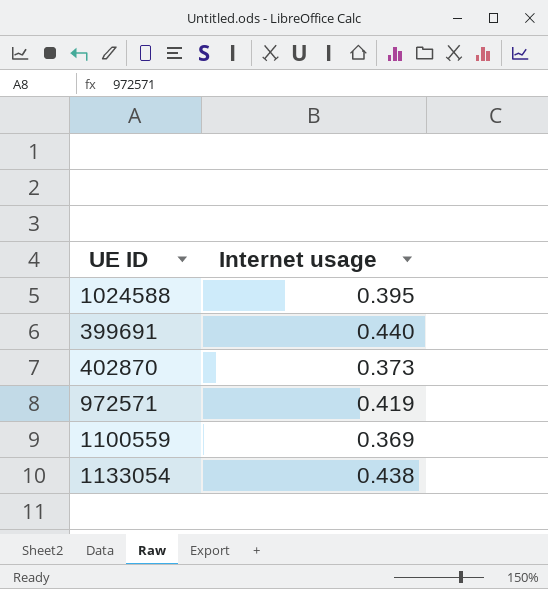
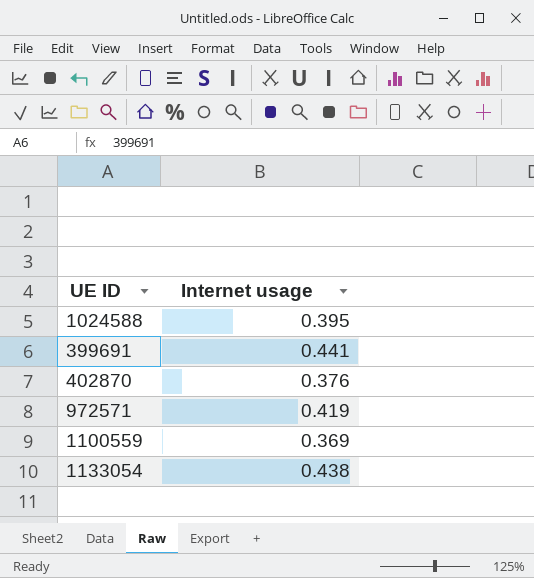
399691 | Internet usage: 0.440 -> 0.441
402870 | Internet usage: 0.373 -> 0.376

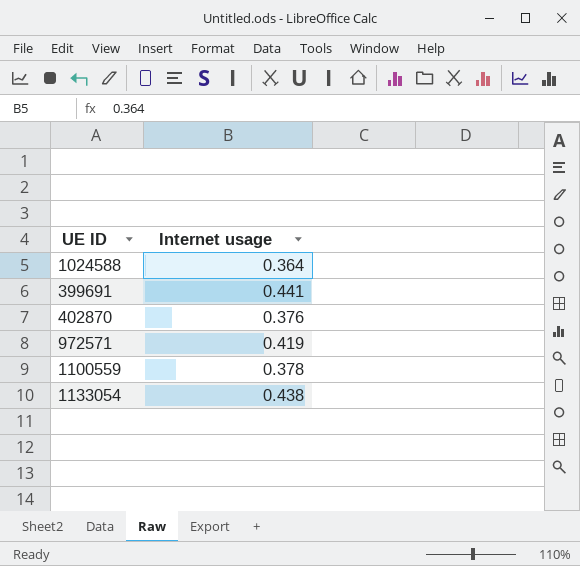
1024588 | Internet usage: 0.395 -> 0.364
1100559 | Internet usage: 0.369 -> 0.378

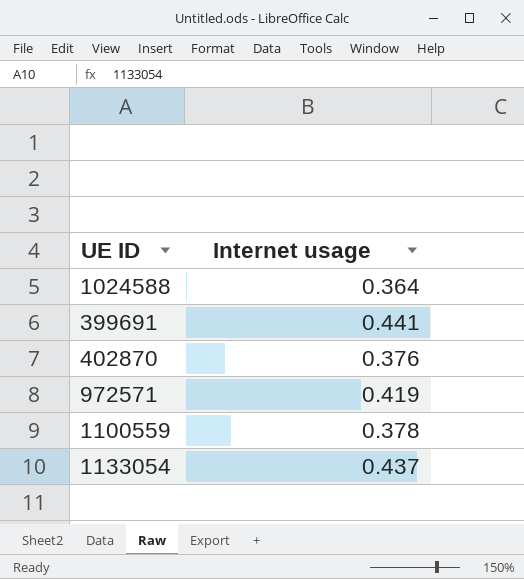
1133054 | Internet usage: 0.438 -> 0.437

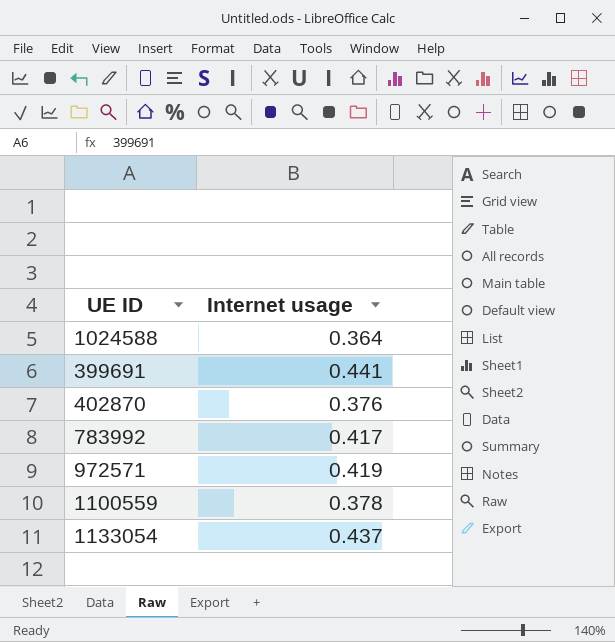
row 783992: none -> 0.417

